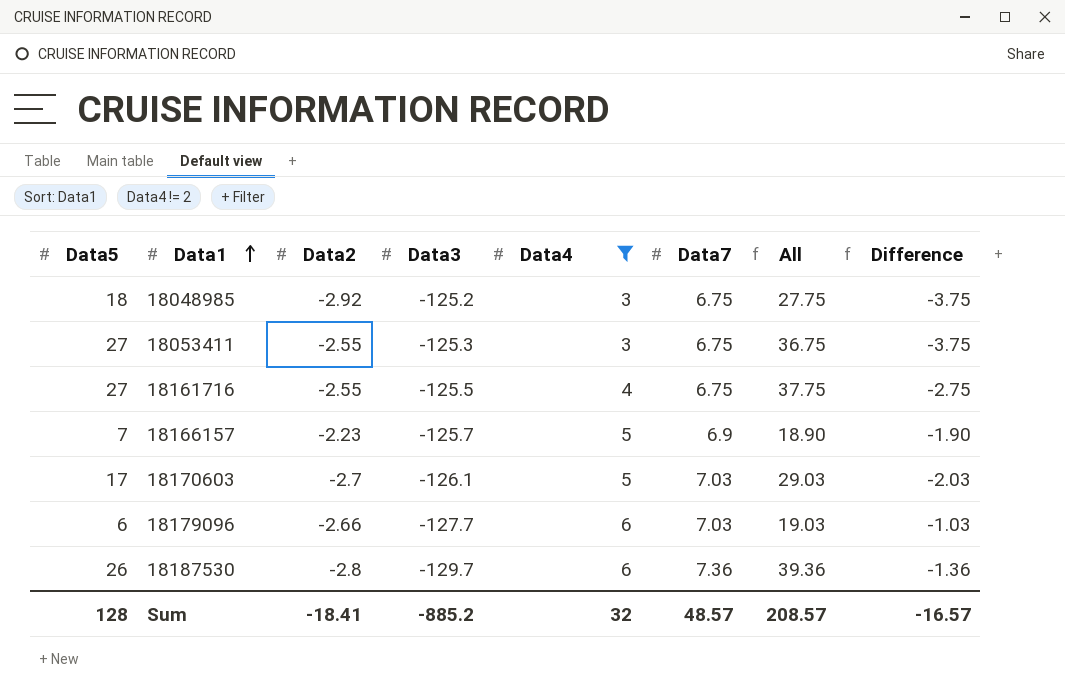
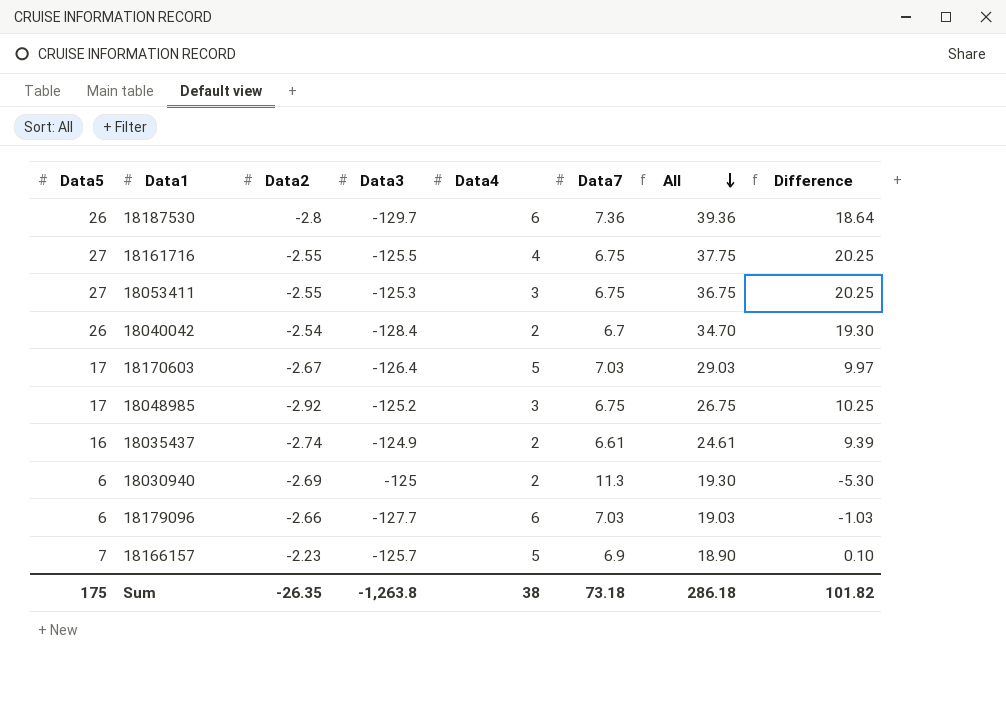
filter: Data4 != 2 -> none
row order: Data1 ascending -> All descending
column Difference | formula: [Data4] - [Data7] -> [Data5] - [Data7]
18170603 | Data2: -2.7 -> -2.67
18170603 | Data3: -126.1 -> -126.4
18048985 | Data5: 18 -> 17
18048985 | All: 27.75 -> 26.75
Sum | Data5: 128 -> 175
Sum | Data2: -18.41 -> -26.35
Sum | Data3: -885.2 -> -1,263.8
Sum | Data4: 32 -> 38
Sum | Data7: 48.57 -> 73.18
Sum | All: 208.57 -> 286.18
Sum | Difference: -16.57 -> 101.82

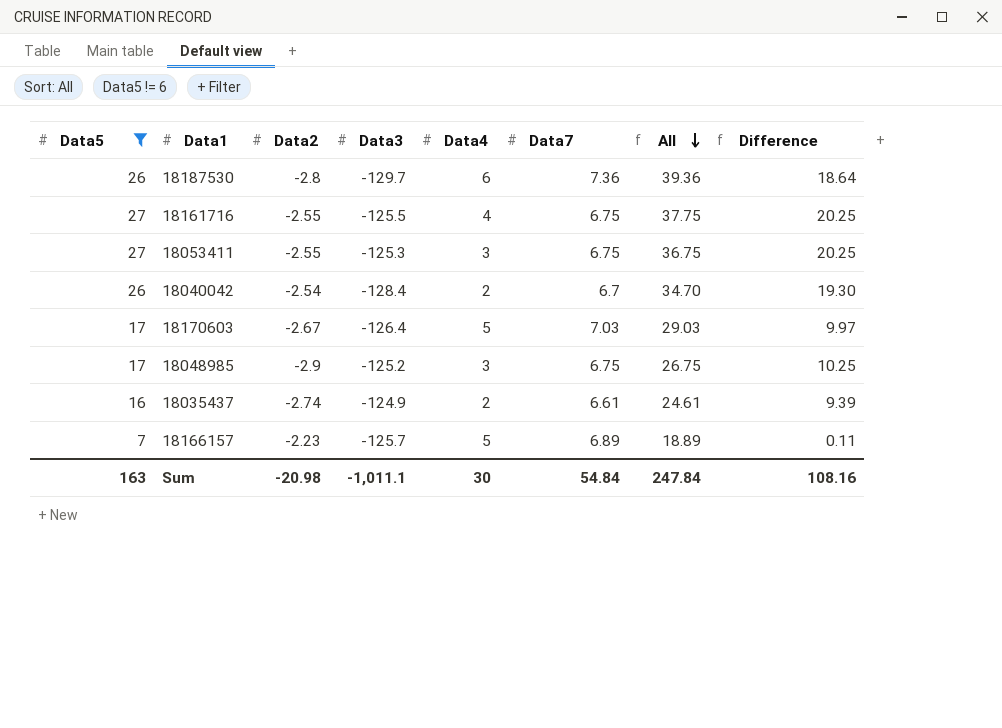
filter: none -> Data5 != 6
18048985 | Data2: -2.92 -> -2.9
18166157 | Data7: 6.9 -> 6.89
18166157 | All: 18.90 -> 18.89
18166157 | Difference: 0.10 -> 0.11
Sum | Data5: 175 -> 163
Sum | Data2: -26.35 -> -20.98
Sum | Data3: -1,263.8 -> -1,011.1
Sum | Data4: 38 -> 30
Sum | Data7: 73.18 -> 54.84
Sum | All: 286.18 -> 247.84
Sum | Difference: 101.82 -> 108.16

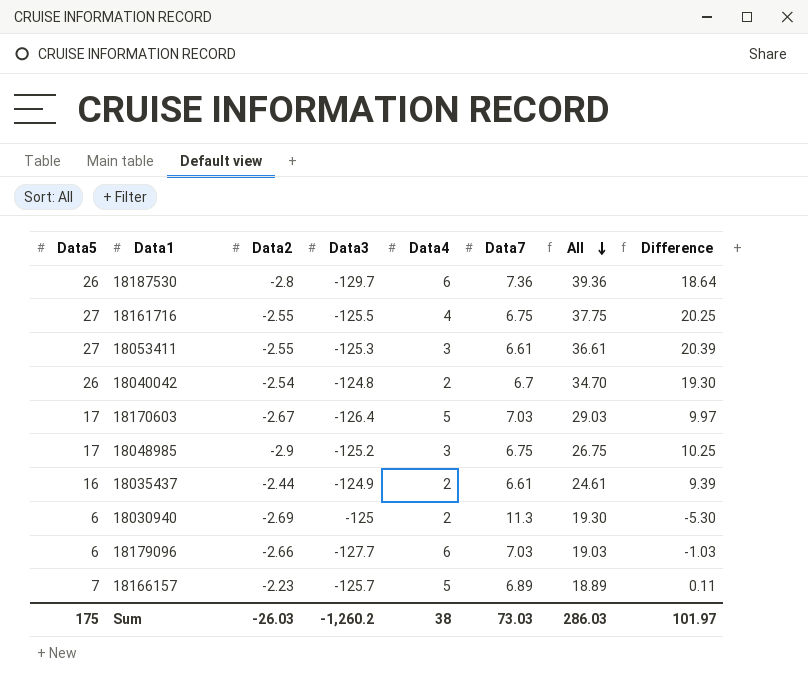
filter: Data5 != 6 -> none
18053411 | Data7: 6.75 -> 6.61
18053411 | All: 36.75 -> 36.61
18053411 | Difference: 20.25 -> 20.39
18040042 | Data3: -128.4 -> -124.8
18035437 | Data2: -2.74 -> -2.44
Sum | Data5: 163 -> 175
Sum | Data2: -20.98 -> -26.03
Sum | Data3: -1,011.1 -> -1,260.2
Sum | Data4: 30 -> 38
Sum | Data7: 54.84 -> 73.03
Sum | All: 247.84 -> 286.03
Sum | Difference: 108.16 -> 101.97

